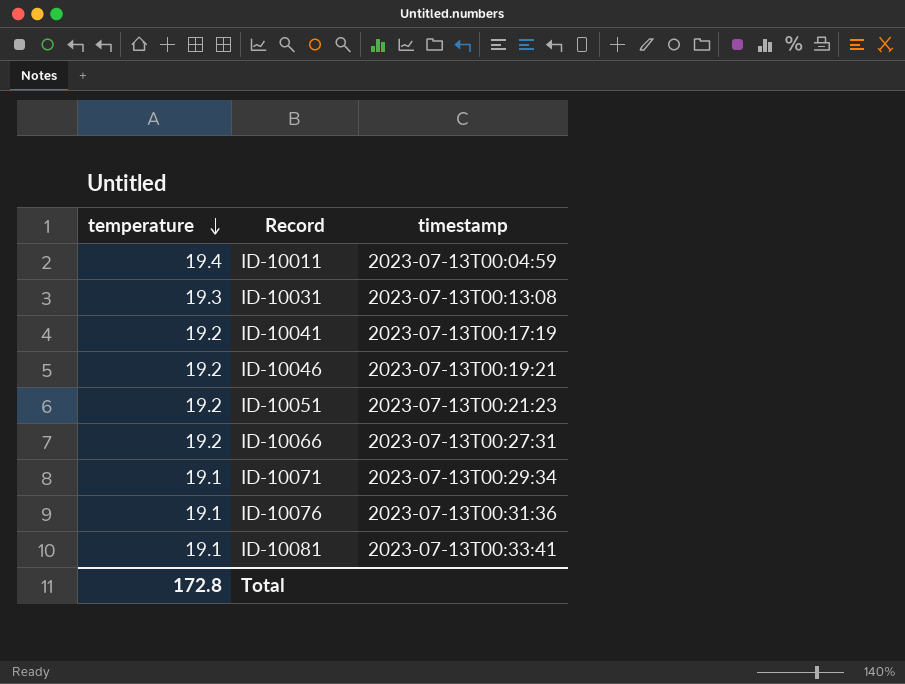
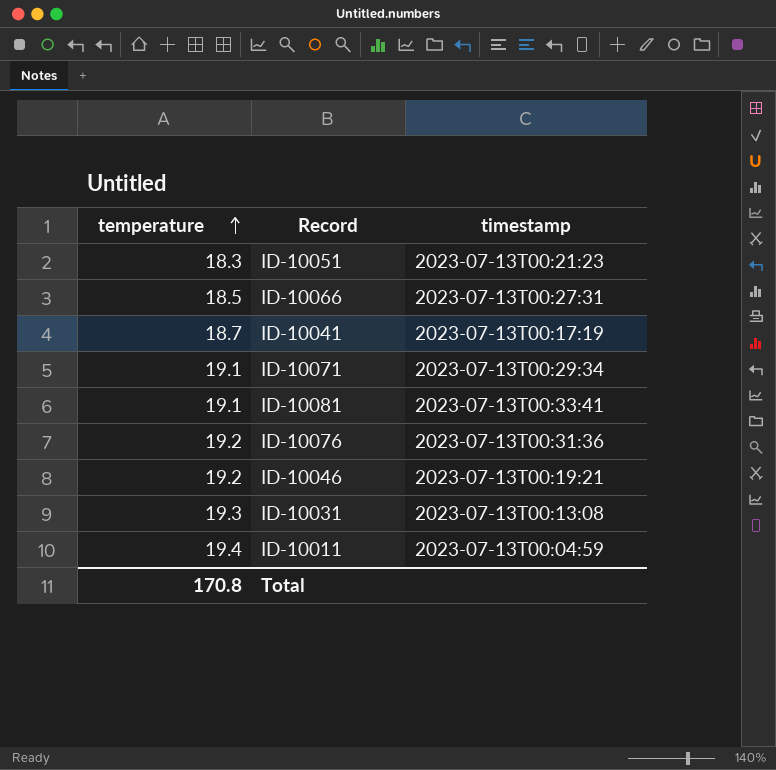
row order: temperature descending -> temperature ascending
ID-10051 | temperature: 19.2 -> 18.3
ID-10066 | temperature: 19.2 -> 18.5
ID-10041 | temperature: 19.2 -> 18.7
ID-10076 | temperature: 19.1 -> 19.2
Total | temperature: 172.8 -> 170.8

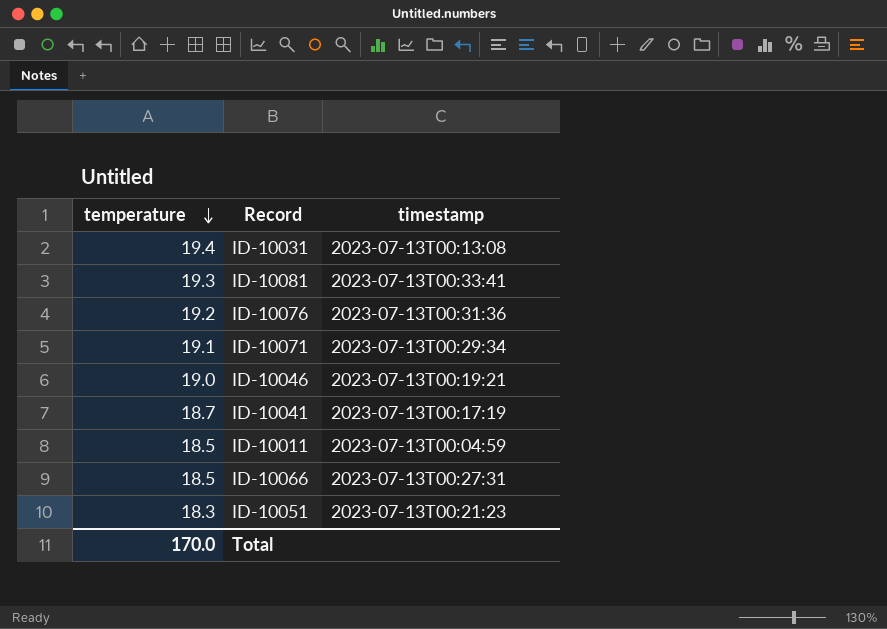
row order: temperature ascending -> temperature descending
ID-10031 | temperature: 19.3 -> 19.4
ID-10081 | temperature: 19.1 -> 19.3
ID-10046 | temperature: 19.2 -> 19.0
ID-10011 | temperature: 19.4 -> 18.5
Total | temperature: 170.8 -> 170.0

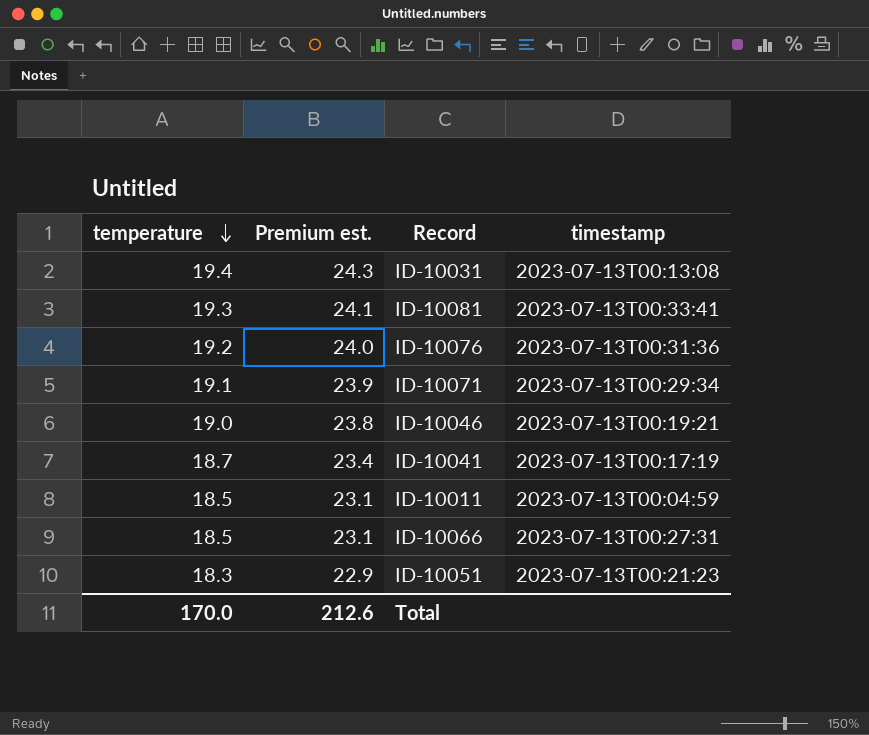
column Premium est. | formula: none -> [temperature] * 1.25

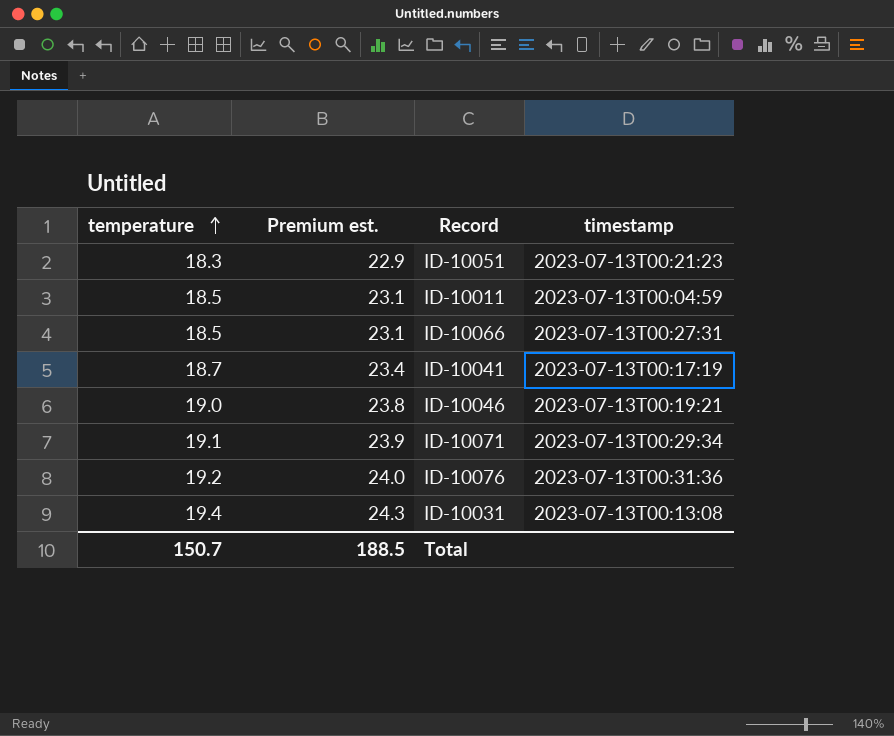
row order: temperature descending -> temperature ascending
row ID-10081: 19.3 | 24.1 | 2023-07-13T00:33:41 -> none
Total | temperature: 170.0 -> 150.7
Total | Premium est.: 212.6 -> 188.5

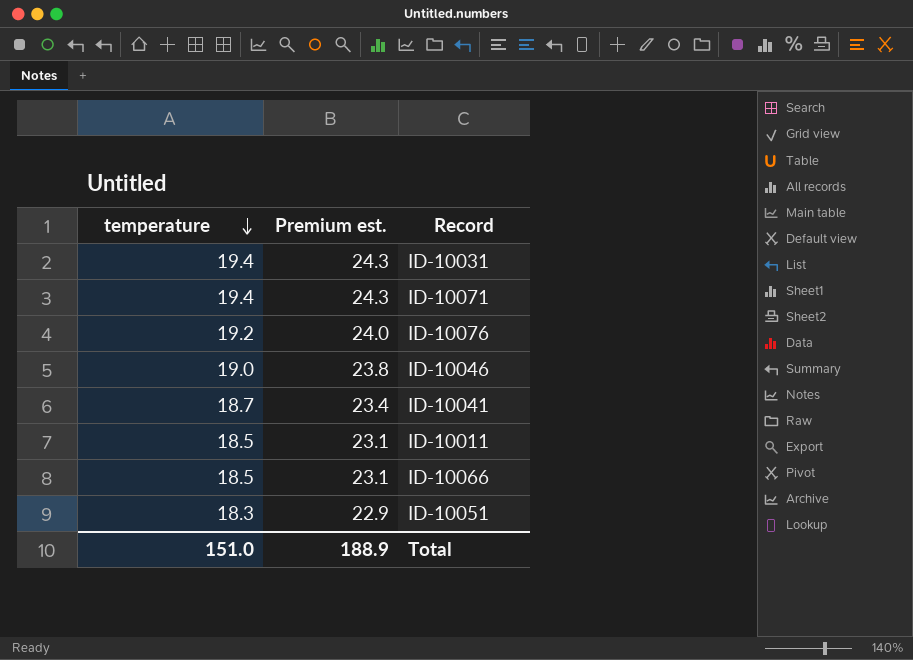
row order: temperature ascending -> temperature descending
column timestamp | position: 4 -> none
ID-10071 | temperature: 19.1 -> 19.4
ID-10071 | Premium est.: 23.9 -> 24.3
Total | temperature: 150.7 -> 151.0
Total | Premium est.: 188.5 -> 188.9

